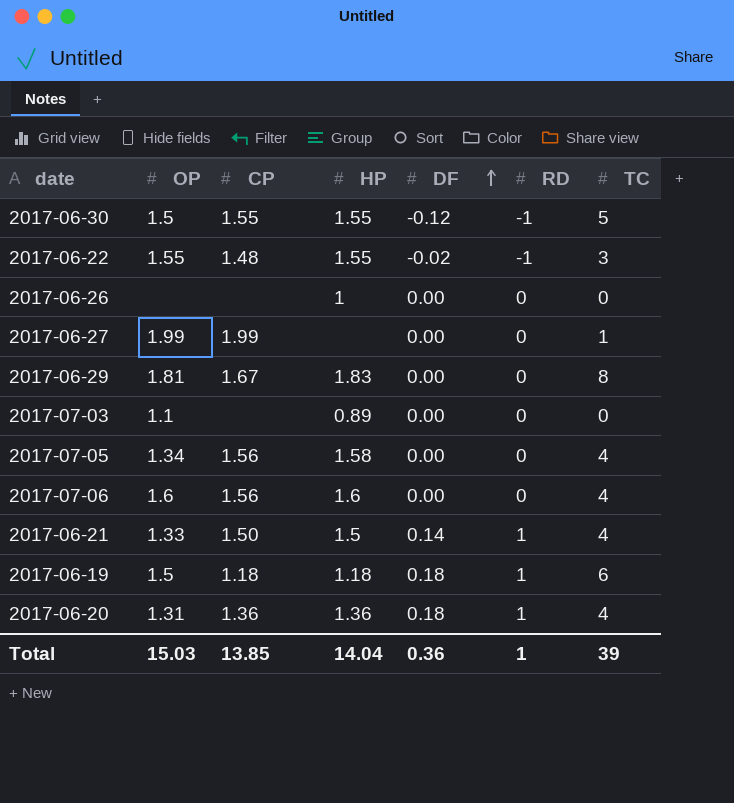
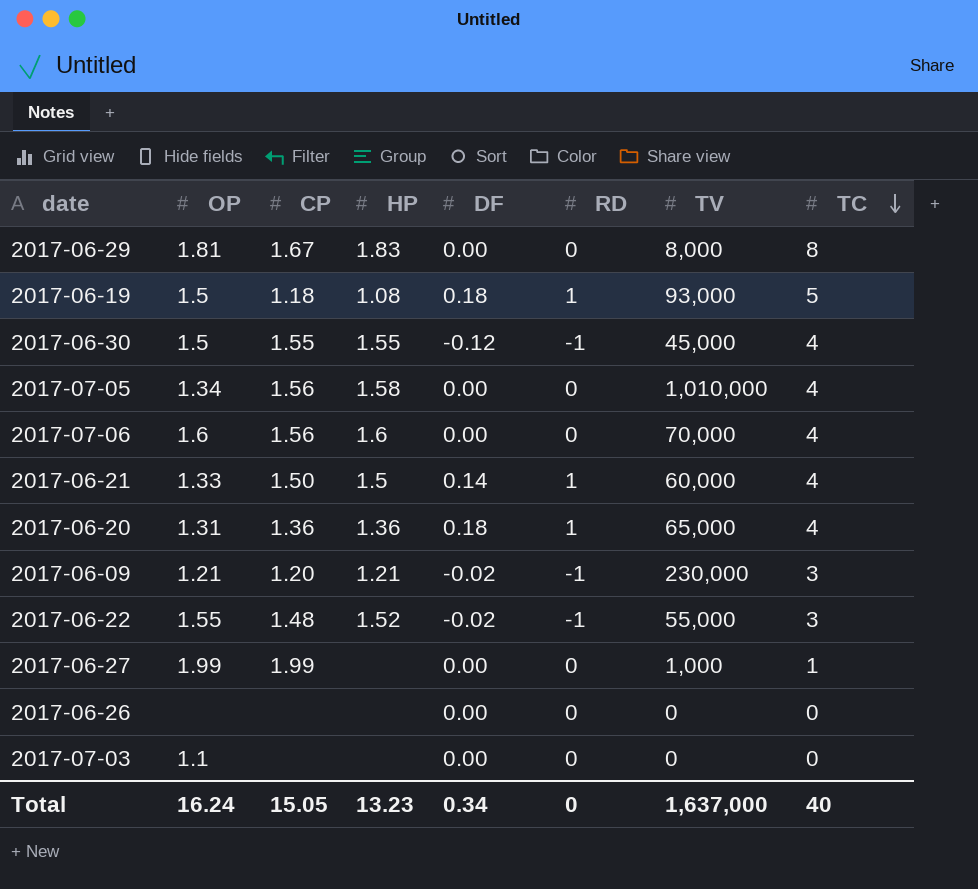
row order: DF ascending -> TC descending
column TV | position: none -> 7
2017-06-19 | HP: 1.18 -> 1.08
2017-06-19 | TC: 6 -> 5
2017-06-30 | TC: 5 -> 4
row 2017-06-09: none -> 1.21 | 1.20 | 1.21 | -0.02 | -1 | 230,000 | 3
2017-06-22 | HP: 1.55 -> 1.52
2017-06-26 | HP: 1 -> none
2017-07-03 | HP: 0.89 -> none
Total | OP: 15.03 -> 16.24
Total | CP: 13.85 -> 15.05
Total | HP: 14.04 -> 13.23
Total | DF: 0.36 -> 0.34
Total | RD: 1 -> 0
Total | TC: 39 -> 40

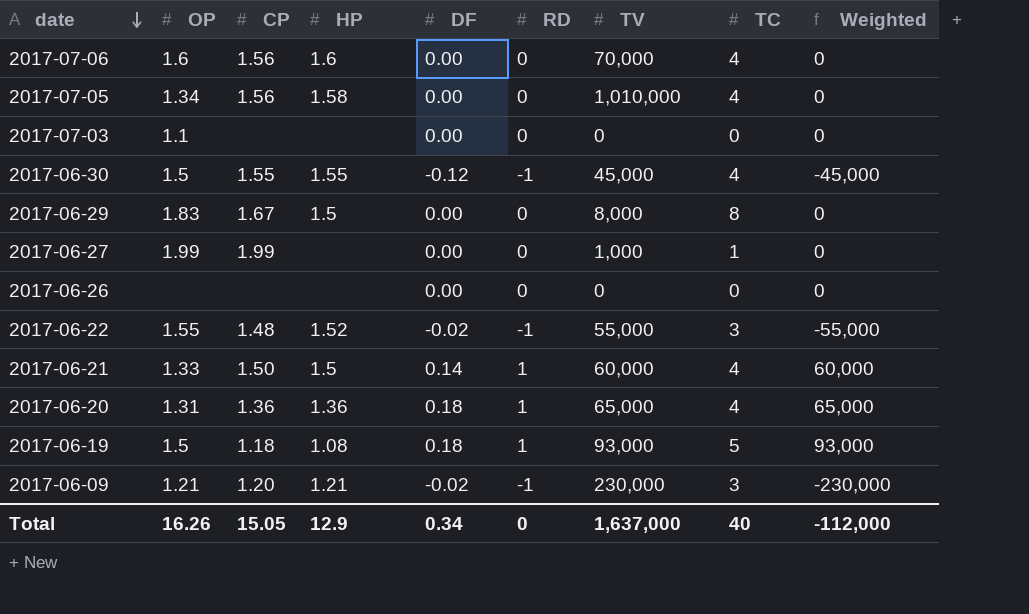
row order: TC descending -> date descending
column Weighted | formula: none -> [RD] * [TV]
2017-06-29 | OP: 1.81 -> 1.83
2017-06-29 | HP: 1.83 -> 1.5
Total | OP: 16.24 -> 16.26
Total | HP: 13.23 -> 12.9

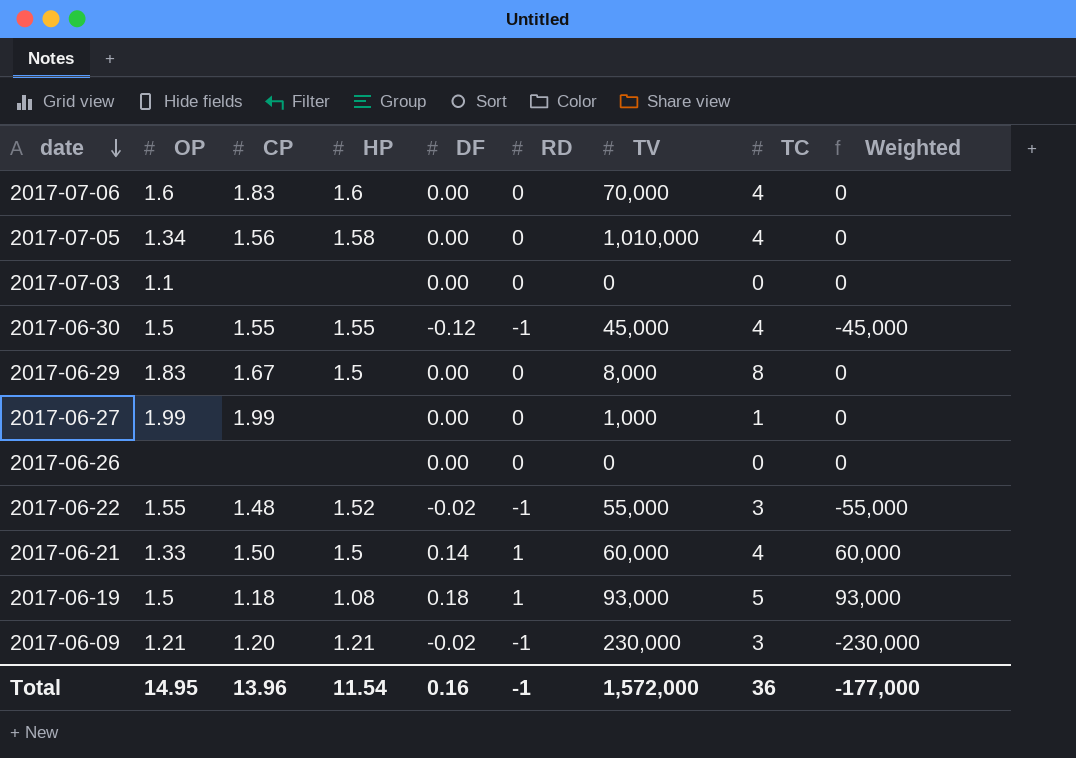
row 2017-06-20: 1.31 | 1.36 | 1.36 | 0.18 | 1 | 65,000 | 4 | 65,000 -> none
2017-07-06 | CP: 1.56 -> 1.83
Total | OP: 16.26 -> 14.95
Total | CP: 15.05 -> 13.96
Total | HP: 12.9 -> 11.54
Total | DF: 0.34 -> 0.16
Total | RD: 0 -> -1
Total | TV: 1,637,000 -> 1,572,000
Total | TC: 40 -> 36
Total | Weighted: -112,000 -> -177,000

